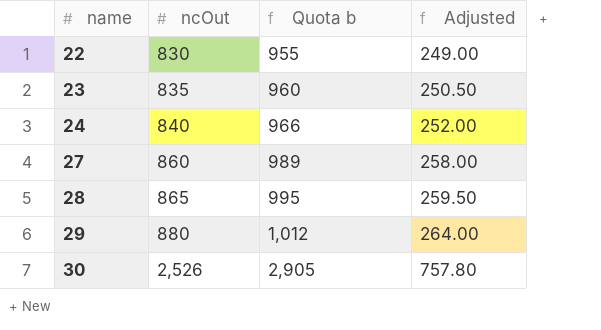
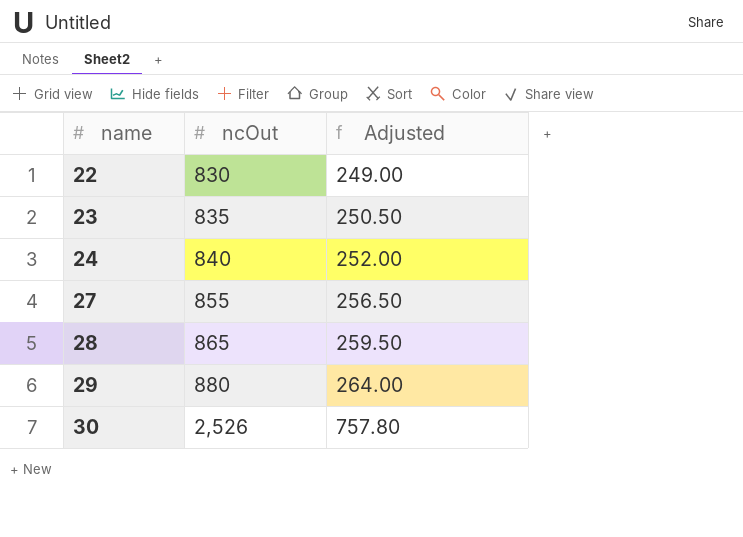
column Quota b | formula: [ncOut] * 1.15 -> none
27 | ncOut: 860 -> 855
27 | Adjusted: 258.00 -> 256.50

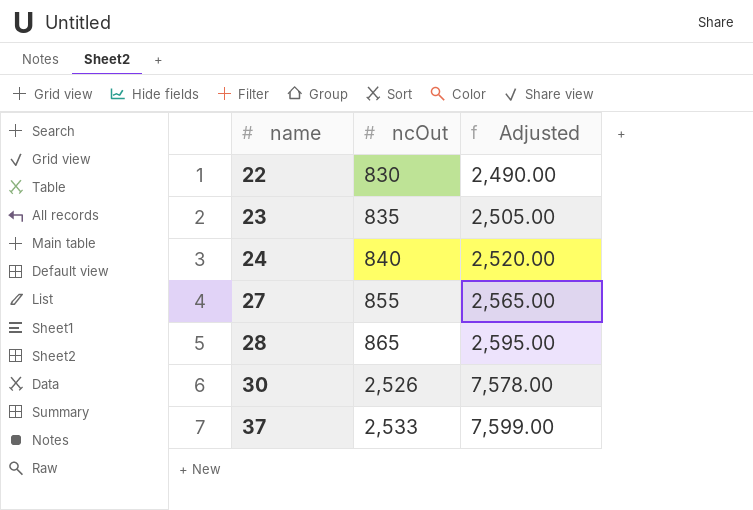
column Adjusted | formula: [ncOut] * 0.3 -> [ncOut] * 3
row 29: 880 | 264.00 -> none
row 37: none -> 2,533 | 7,599.00

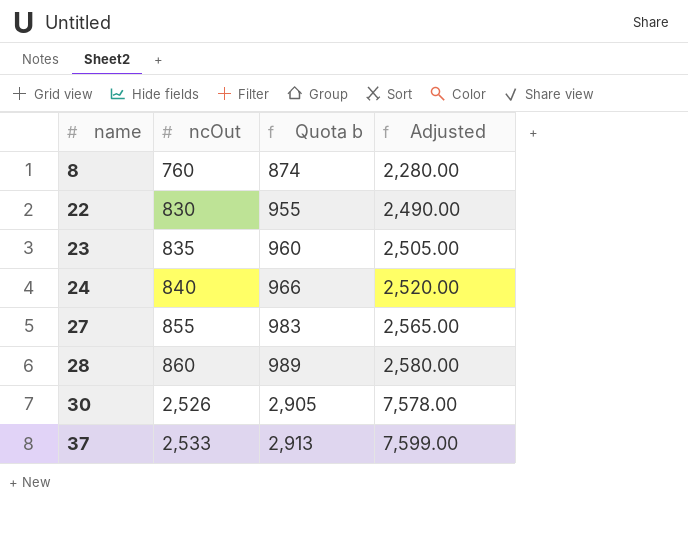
column Quota b | formula: none -> [ncOut] * 1.15
row 8: none -> 760 | 874 | 2,280.00
28 | ncOut: 865 -> 860
28 | Adjusted: 2,595.00 -> 2,580.00

